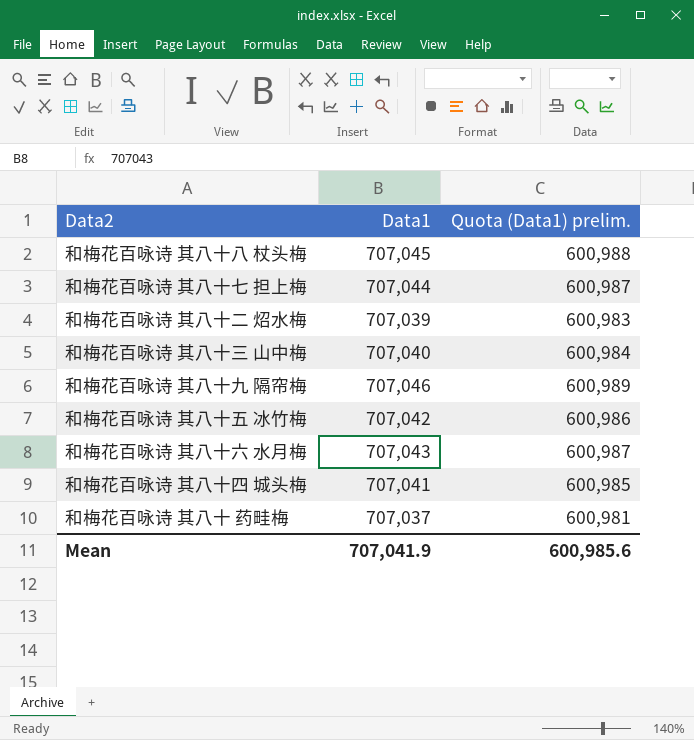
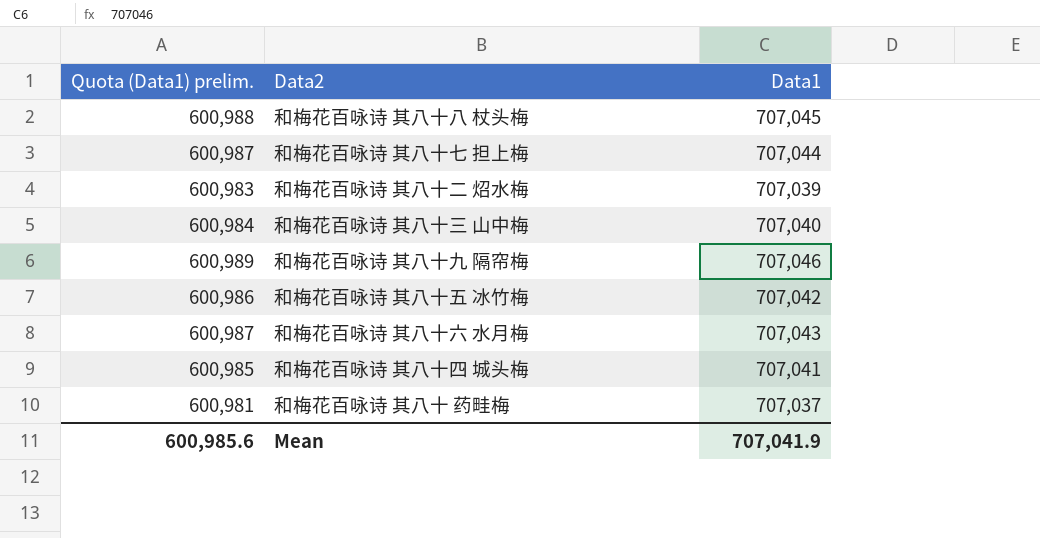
column Quota (Data1) prelim. | position: 3 -> 1

